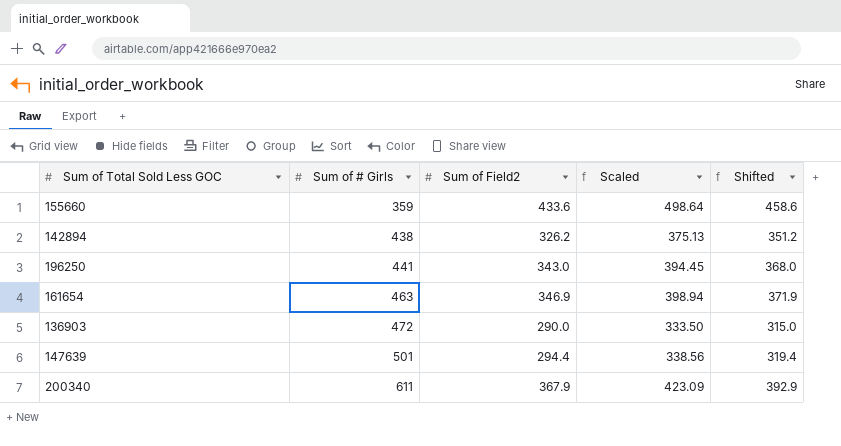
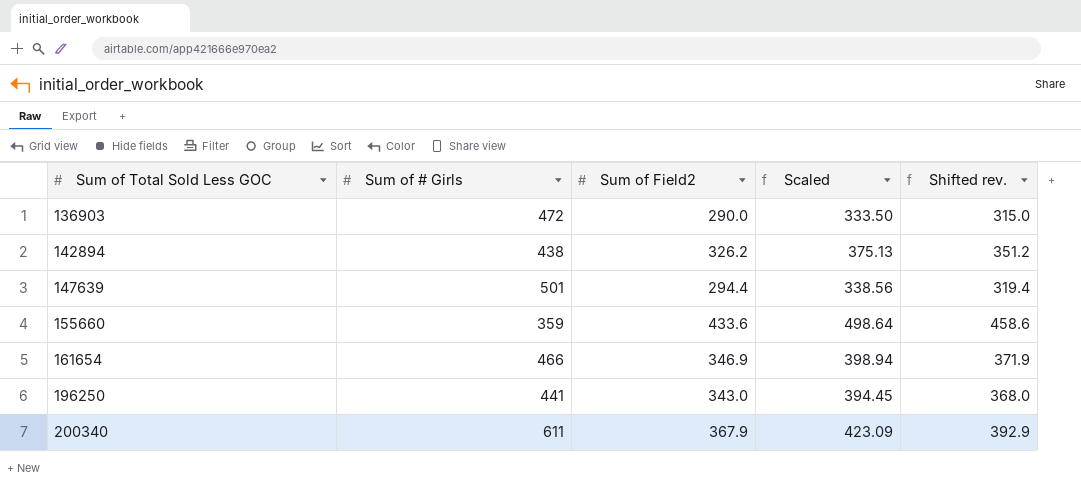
row order: Sum of # Girls ascending -> Sum of Total Sold Less GOC ascending
column name: Shifted -> Shifted rev.
161654 | Sum of # Girls: 463 -> 466

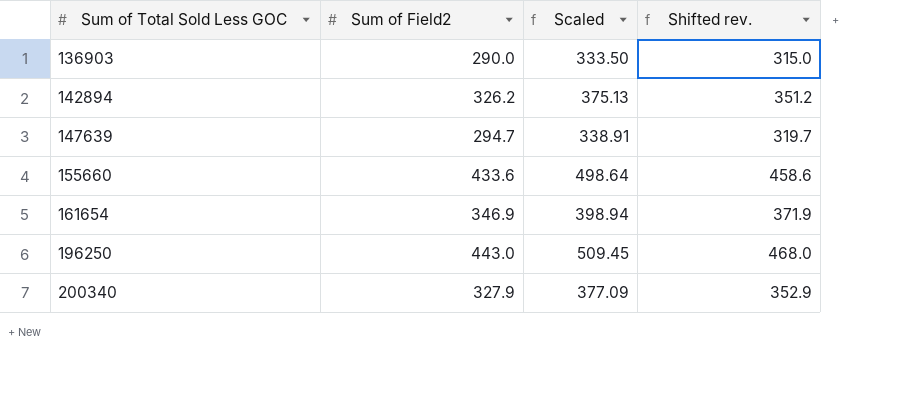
column Sum of # Girls | position: 2 -> none
147639 | Sum of Field2: 294.4 -> 294.7
147639 | Scaled: 338.56 -> 338.91
147639 | Shifted rev.: 319.4 -> 319.7
196250 | Sum of Field2: 343.0 -> 443.0
196250 | Scaled: 394.45 -> 509.45
196250 | Shifted rev.: 368.0 -> 468.0
200340 | Sum of Field2: 367.9 -> 327.9
200340 | Scaled: 423.09 -> 377.09
200340 | Shifted rev.: 392.9 -> 352.9

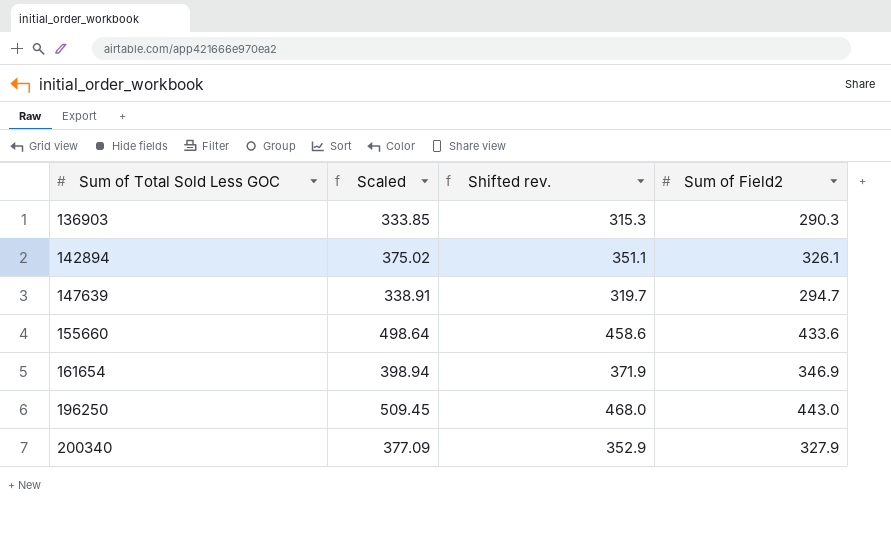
column Sum of Field2 | position: 2 -> 4
136903 | Scaled: 333.50 -> 333.85
136903 | Shifted rev.: 315.0 -> 315.3
136903 | Sum of Field2: 290.0 -> 290.3
142894 | Scaled: 375.13 -> 375.02
142894 | Shifted rev.: 351.2 -> 351.1
142894 | Sum of Field2: 326.2 -> 326.1

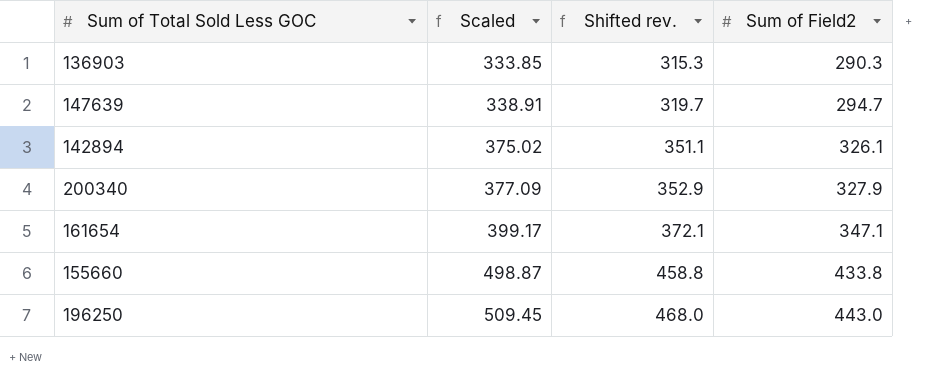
row order: Sum of Total Sold Less GOC ascending -> Scaled ascending
161654 | Scaled: 398.94 -> 399.17
161654 | Shifted rev.: 371.9 -> 372.1
161654 | Sum of Field2: 346.9 -> 347.1
155660 | Scaled: 498.64 -> 498.87
155660 | Shifted rev.: 458.6 -> 458.8
155660 | Sum of Field2: 433.6 -> 433.8

